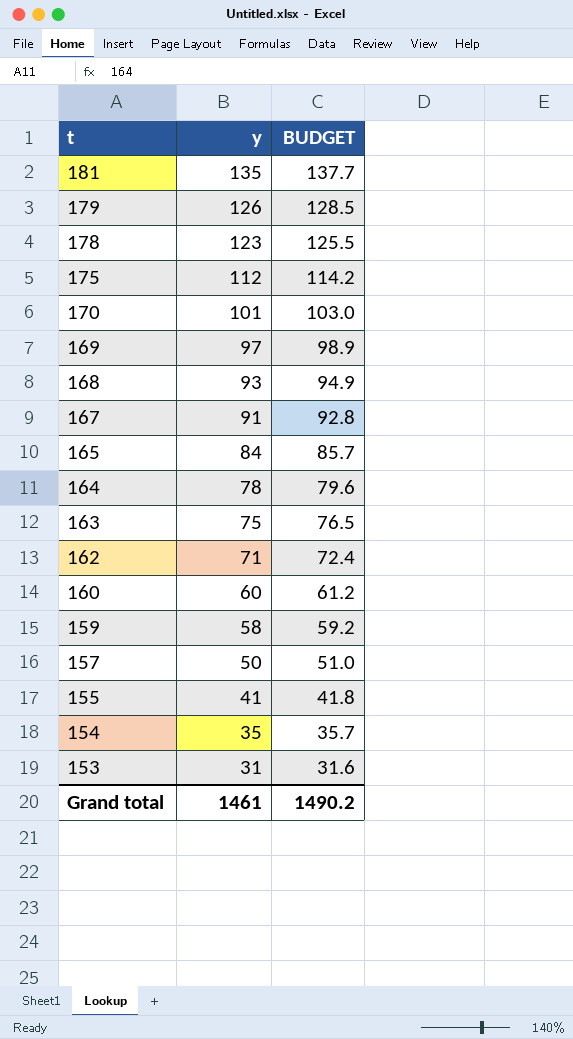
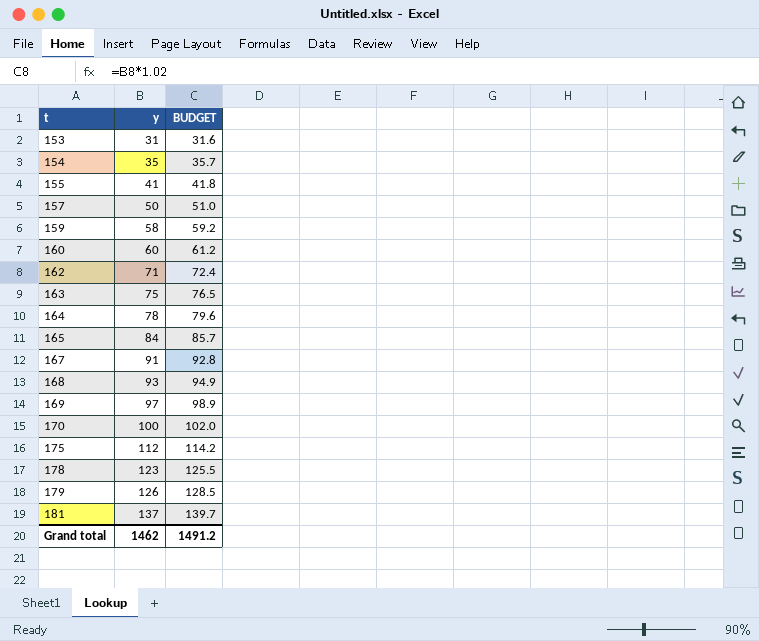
row order: t descending -> t ascending
170 | y: 101 -> 100
170 | BUDGET: 103.0 -> 102.0
181 | y: 135 -> 137
181 | BUDGET: 137.7 -> 139.7
Grand total | y: 1461 -> 1462
Grand total | BUDGET: 1490.2 -> 1491.2

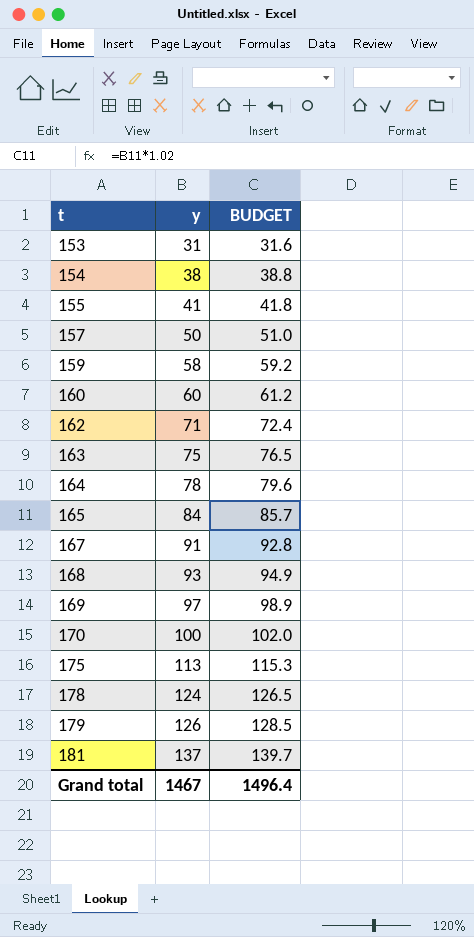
154 | y: 35 -> 38
154 | BUDGET: 35.7 -> 38.8
175 | y: 112 -> 113
175 | BUDGET: 114.2 -> 115.3
178 | y: 123 -> 124
178 | BUDGET: 125.5 -> 126.5
Grand total | y: 1462 -> 1467
Grand total | BUDGET: 1491.2 -> 1496.4

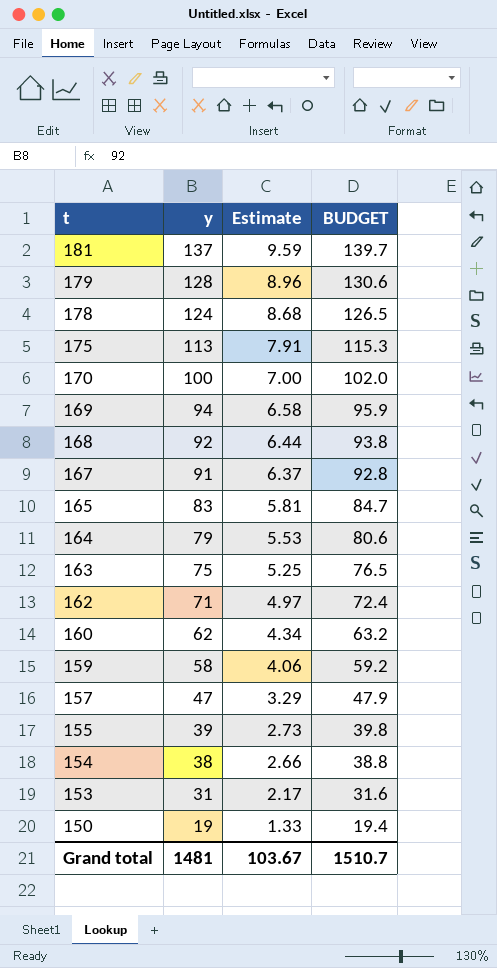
row order: t ascending -> t descending
column Estimate | formula: none -> [y] * 0.07
179 | y: 126 -> 128
179 | BUDGET: 128.5 -> 130.6
169 | y: 97 -> 94
169 | BUDGET: 98.9 -> 95.9
168 | y: 93 -> 92
168 | BUDGET: 94.9 -> 93.8
165 | y: 84 -> 83
165 | BUDGET: 85.7 -> 84.7
164 | y: 78 -> 79
164 | BUDGET: 79.6 -> 80.6
160 | y: 60 -> 62
160 | BUDGET: 61.2 -> 63.2
157 | y: 50 -> 47
157 | BUDGET: 51.0 -> 47.9
155 | y: 41 -> 39
155 | BUDGET: 41.8 -> 39.8
row 150: none -> 19 | 1.33 | 19.4
Grand total | y: 1467 -> 1481
Grand total | BUDGET: 1496.4 -> 1510.7

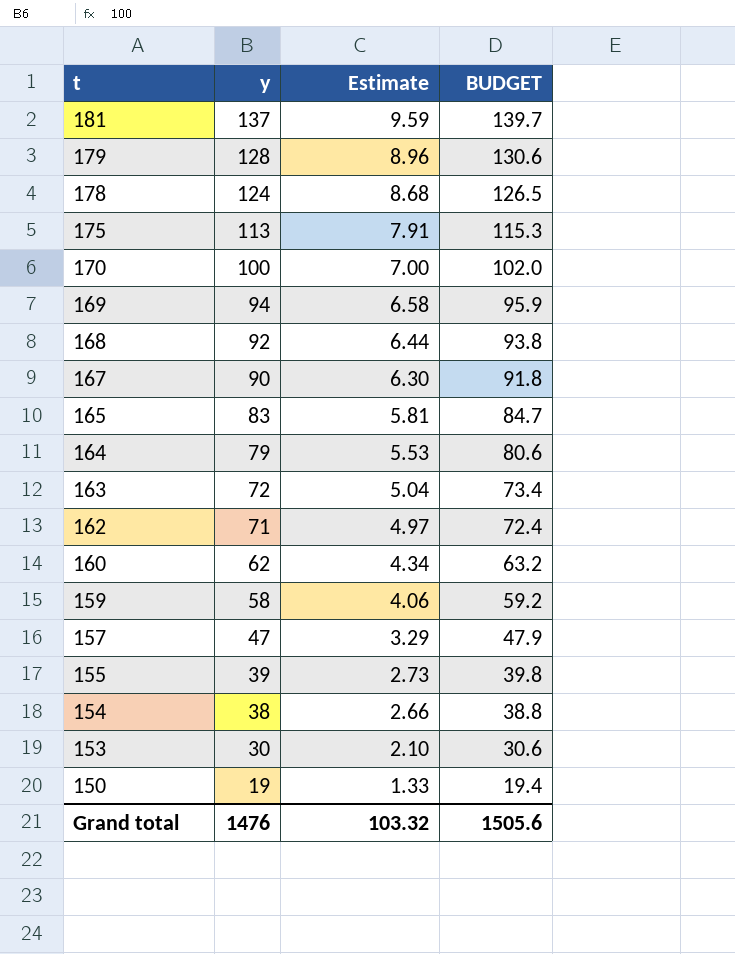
167 | y: 91 -> 90
167 | Estimate: 6.37 -> 6.30
167 | BUDGET: 92.8 -> 91.8
163 | y: 75 -> 72
163 | Estimate: 5.25 -> 5.04
163 | BUDGET: 76.5 -> 73.4
153 | y: 31 -> 30
153 | Estimate: 2.17 -> 2.10
153 | BUDGET: 31.6 -> 30.6
Grand total | y: 1481 -> 1476
Grand total | Estimate: 103.67 -> 103.32
Grand total | BUDGET: 1510.7 -> 1505.6

